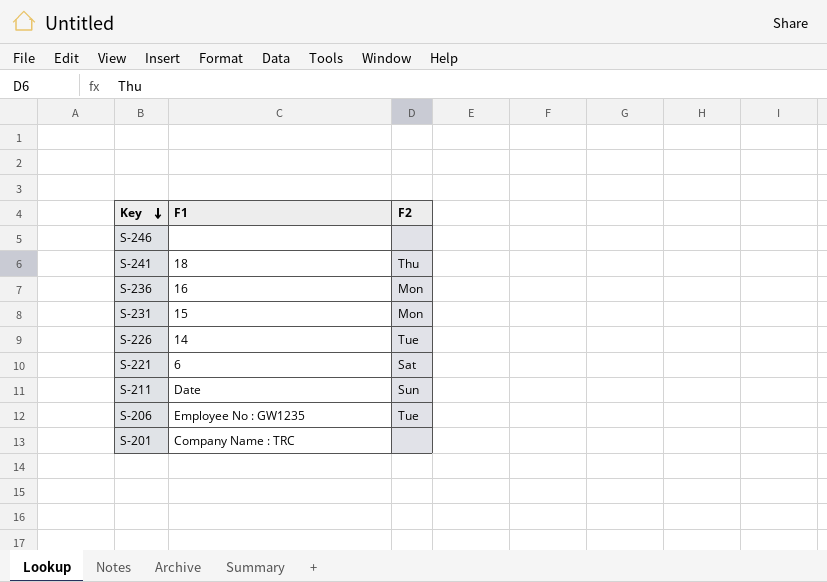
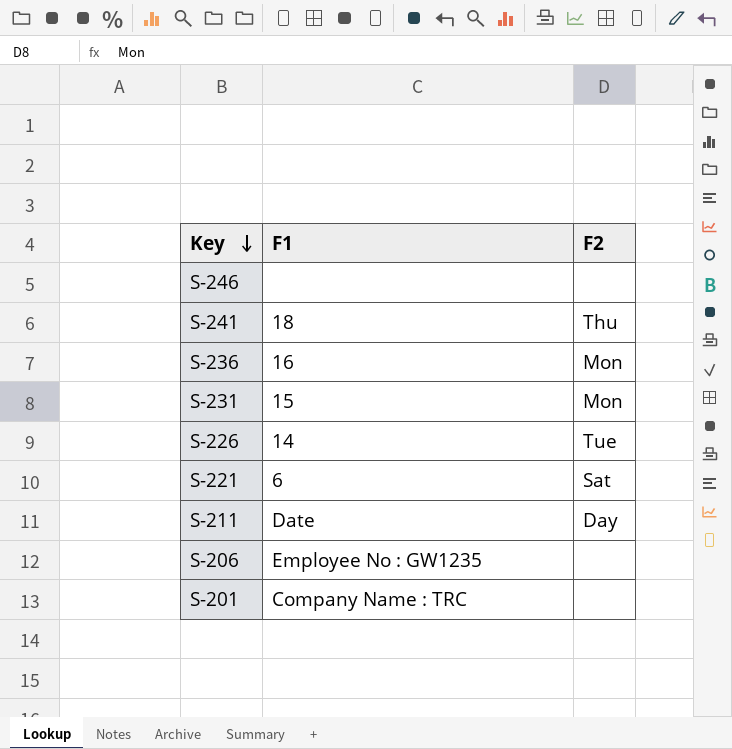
S-211 | F2: Sun -> Day
S-206 | F2: Tue -> none

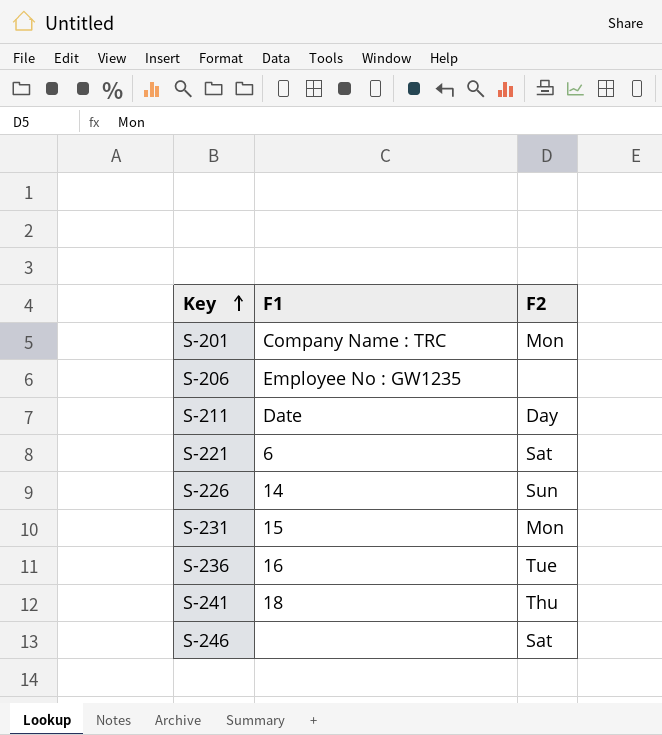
row order: Key descending -> Key ascending
S-201 | F2: none -> Mon
S-226 | F2: Tue -> Sun
S-236 | F2: Mon -> Tue
S-246 | F2: none -> Sat

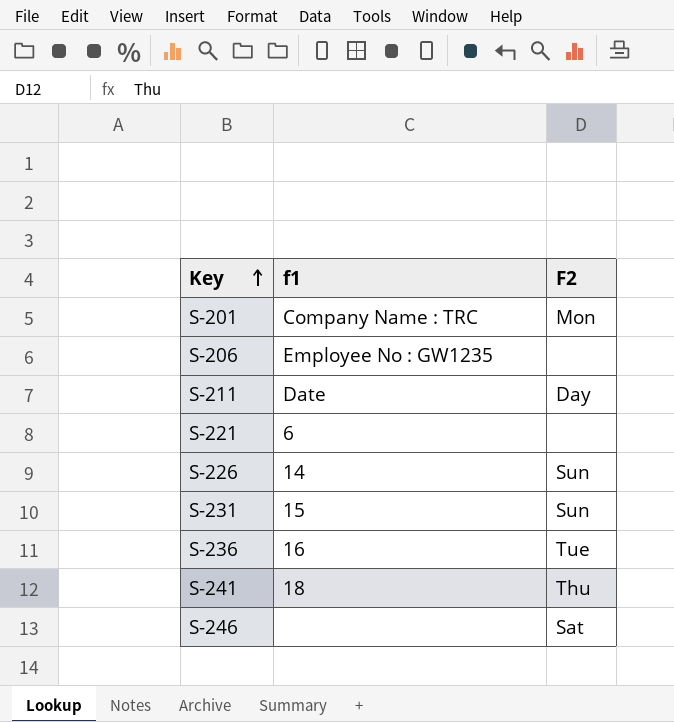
column name: F1 -> f1
S-221 | F2: Sat -> none
S-231 | F2: Mon -> Sun

